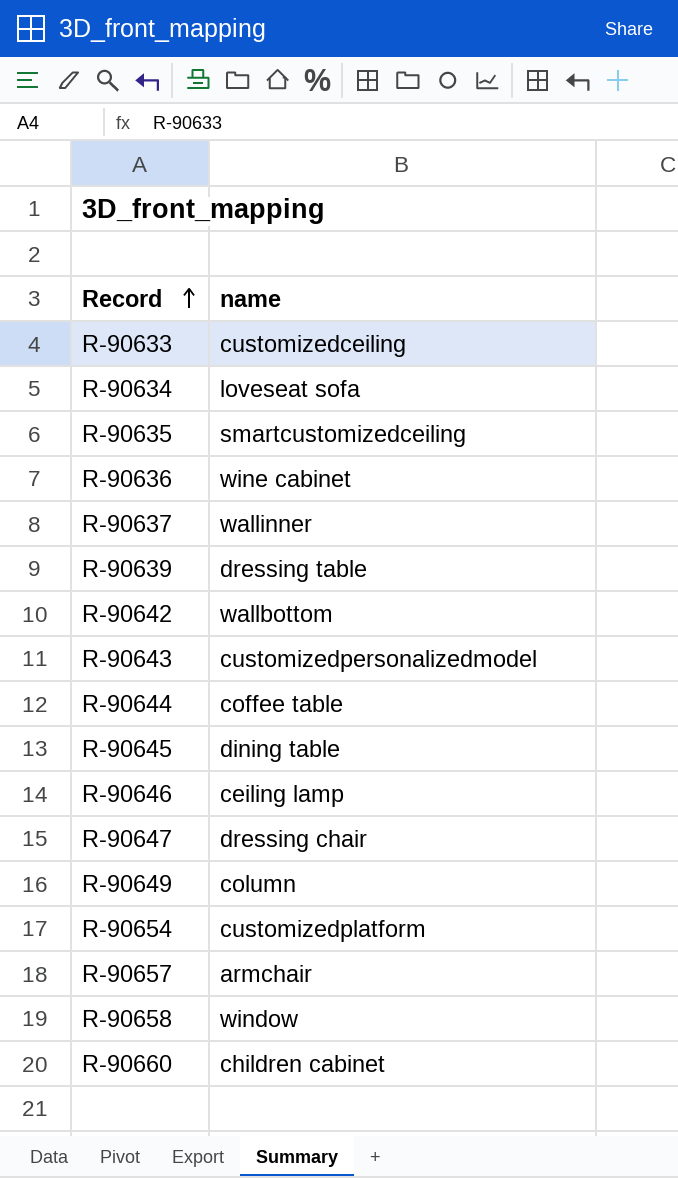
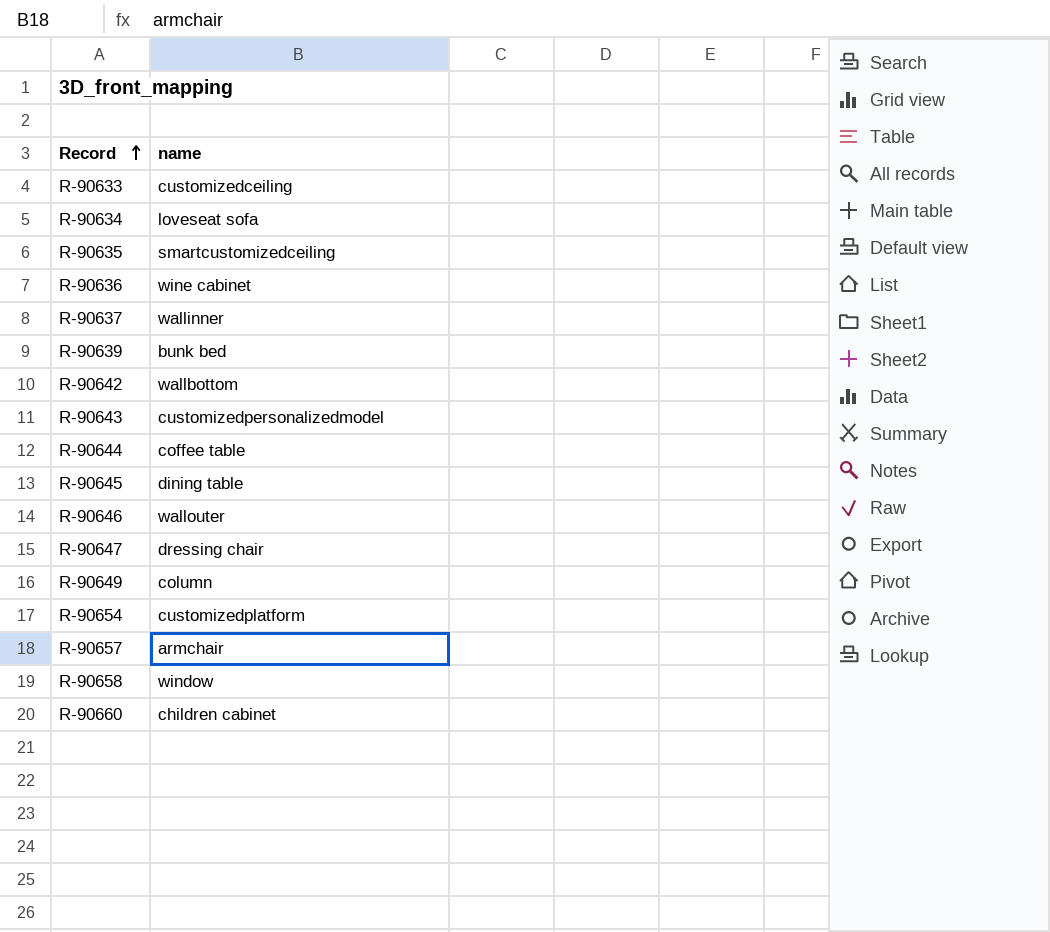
R-90639 | name: dressing table -> bunk bed
R-90646 | name: ceiling lamp -> wallouter

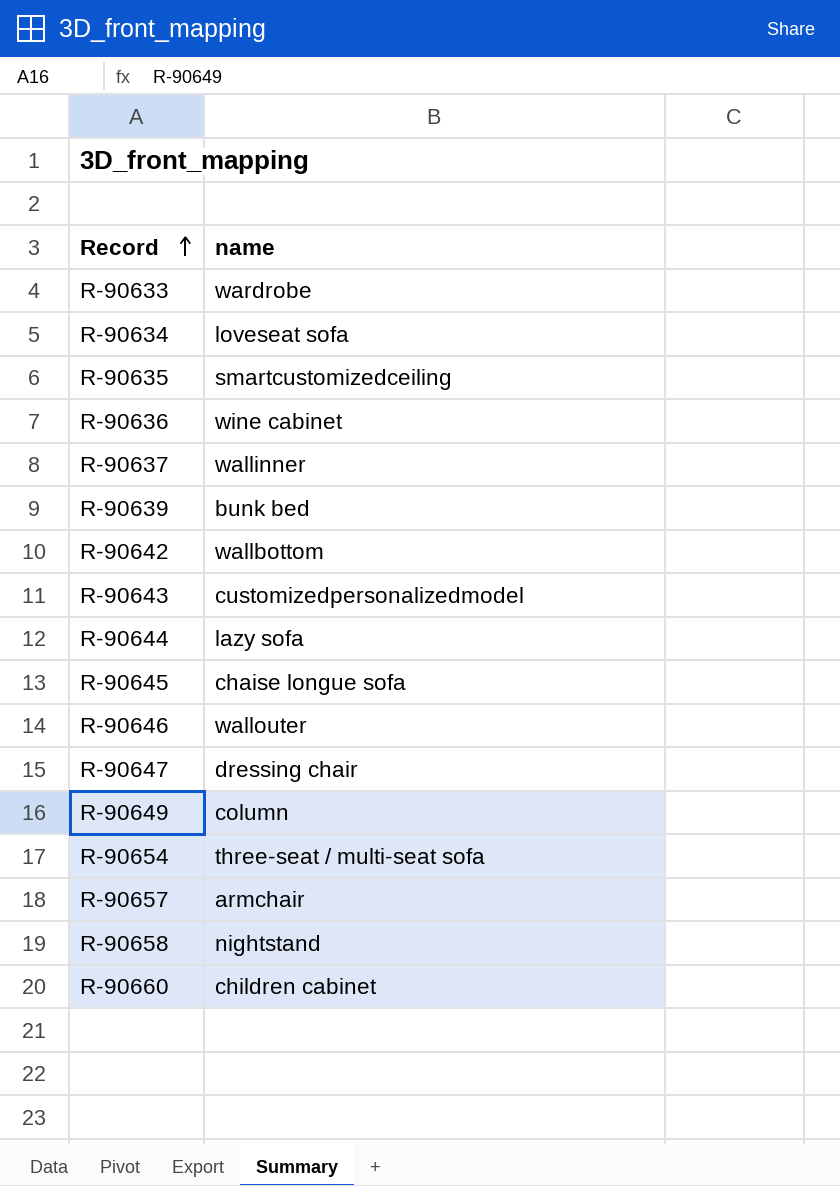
R-90633 | name: customizedceiling -> wardrobe
R-90644 | name: coffee table -> lazy sofa
R-90645 | name: dining table -> chaise longue sofa
R-90654 | name: customizedplatform -> three-seat / multi-seat sofa
R-90658 | name: window -> nightstand

